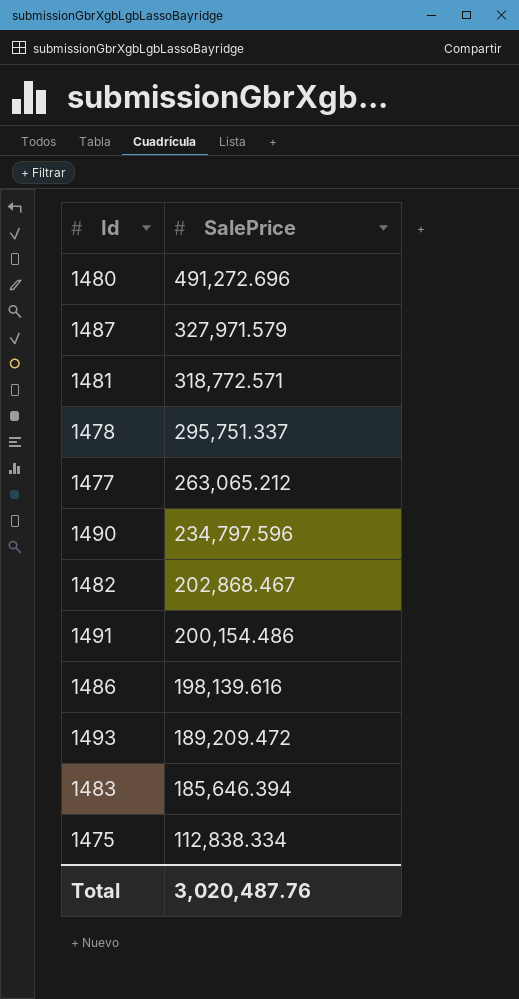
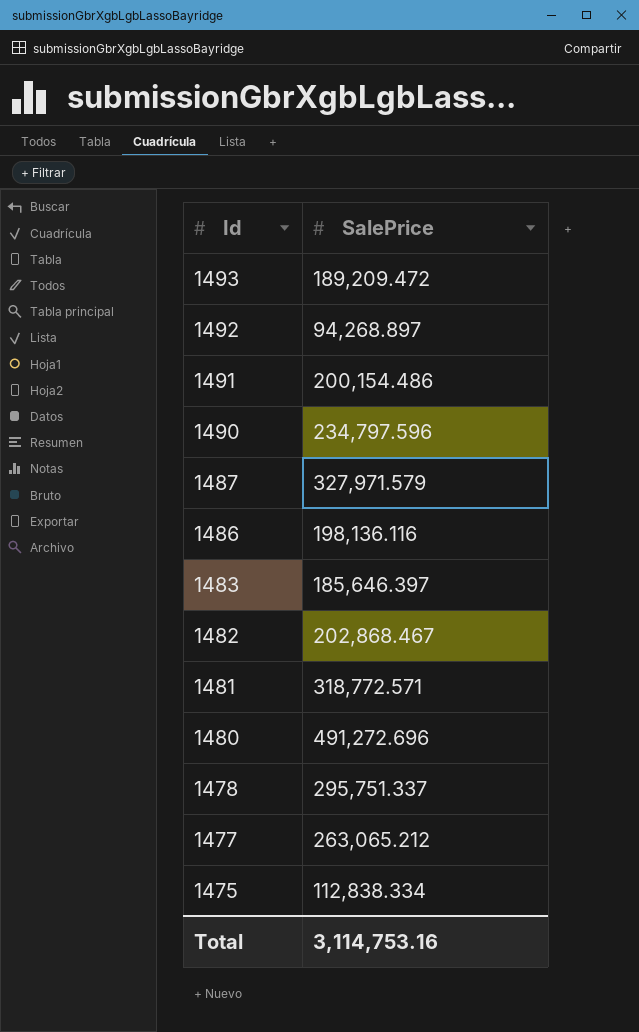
row order: SalePrice descending -> Id descending
row 1492: none -> 94,268.897
1486 | SalePrice: 198,139.616 -> 198,136.116
1483 | SalePrice: 185,646.394 -> 185,646.397
Total | SalePrice: 3,020,487.76 -> 3,114,753.16

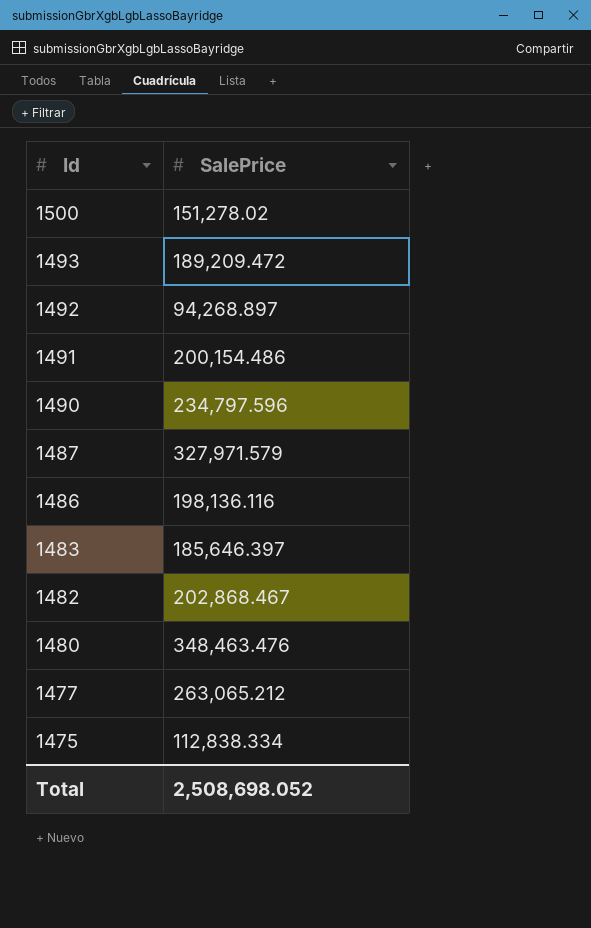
row 1481: 318,772.571 -> none
row 1478: 295,751.337 -> none
row 1500: none -> 151,278.02
1480 | SalePrice: 491,272.696 -> 348,463.476
Total | SalePrice: 3,114,753.16 -> 2,508,698.052

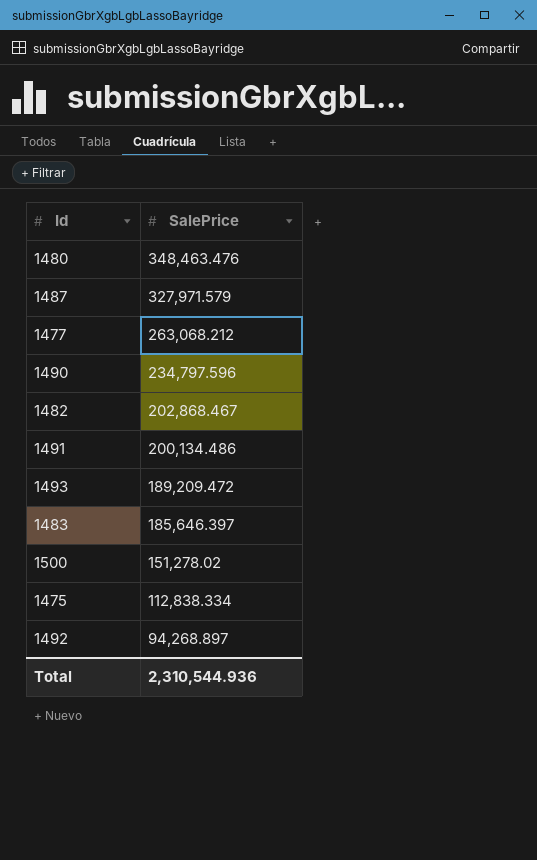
row order: Id descending -> SalePrice descending
row 1486: 198,136.116 -> none
1477 | SalePrice: 263,065.212 -> 263,068.212
1491 | SalePrice: 200,154.486 -> 200,134.486
Total | SalePrice: 2,508,698.052 -> 2,310,544.936

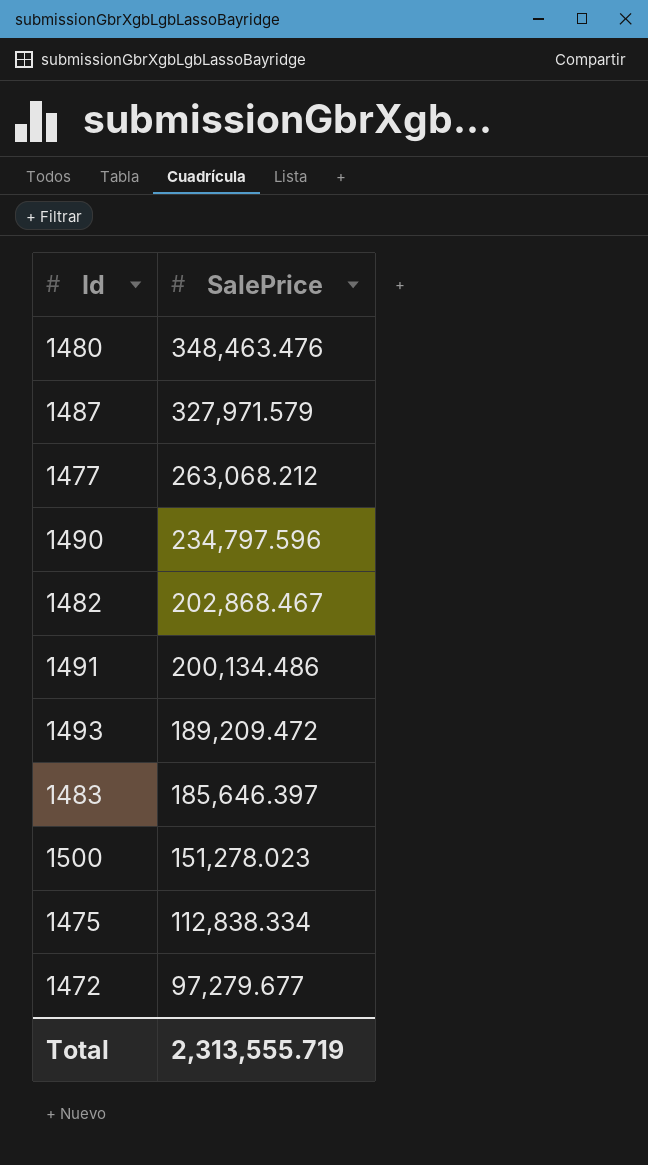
row 1492: 94,268.897 -> none
1500 | SalePrice: 151,278.02 -> 151,278.023
row 1472: none -> 97,279.677
Total | SalePrice: 2,310,544.936 -> 2,313,555.719

